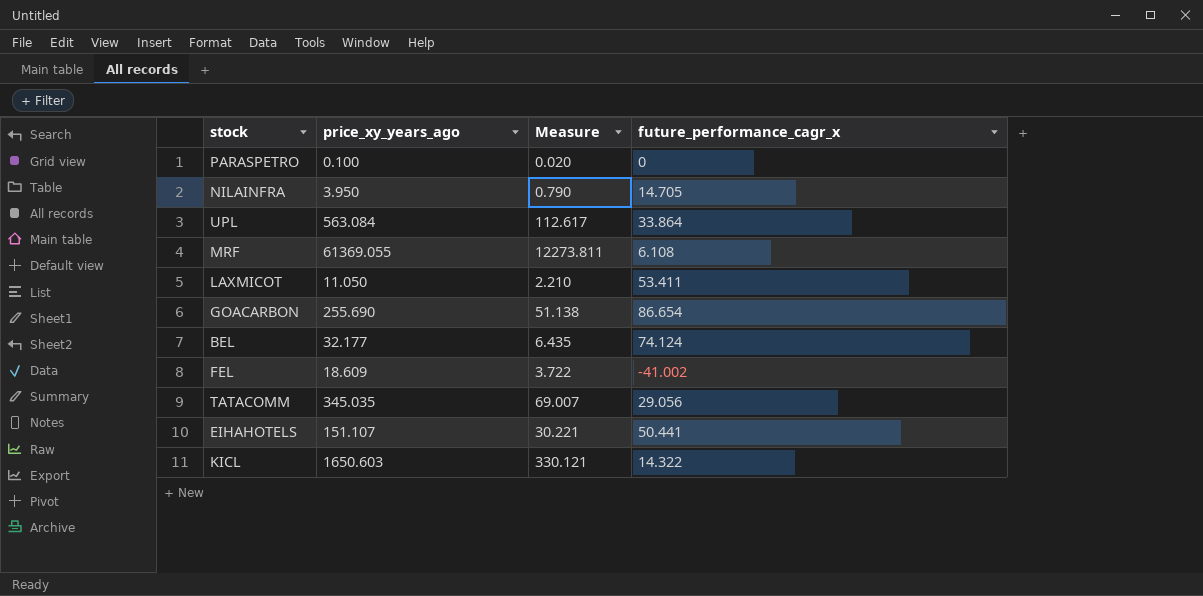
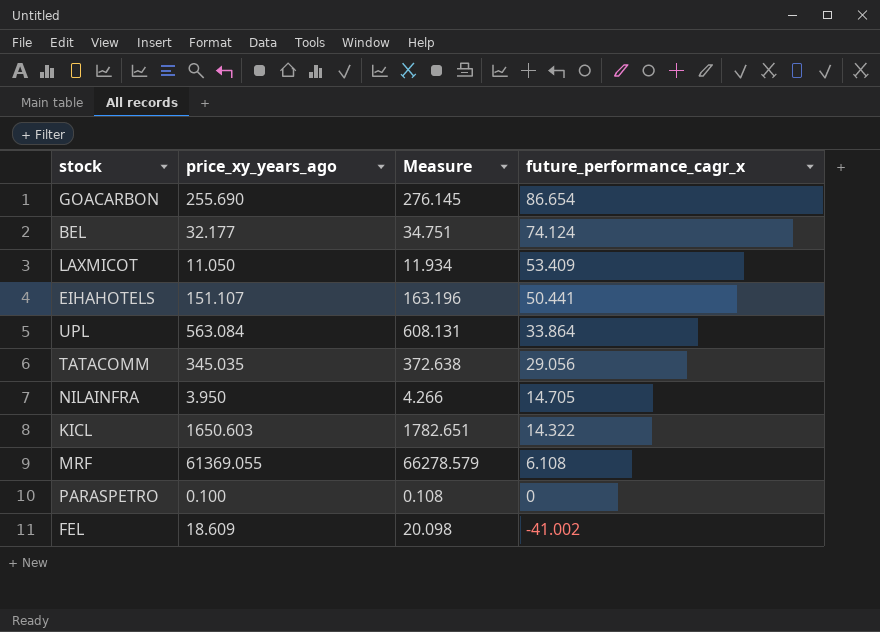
row order: none -> future_performance_cagr_x descending
column Measure | formula: [price_xy_years_ago] * 0.2 -> [price_xy_years_ago] * 1.08
LAXMICOT | future_performance_cagr_x: 53.411 -> 53.409

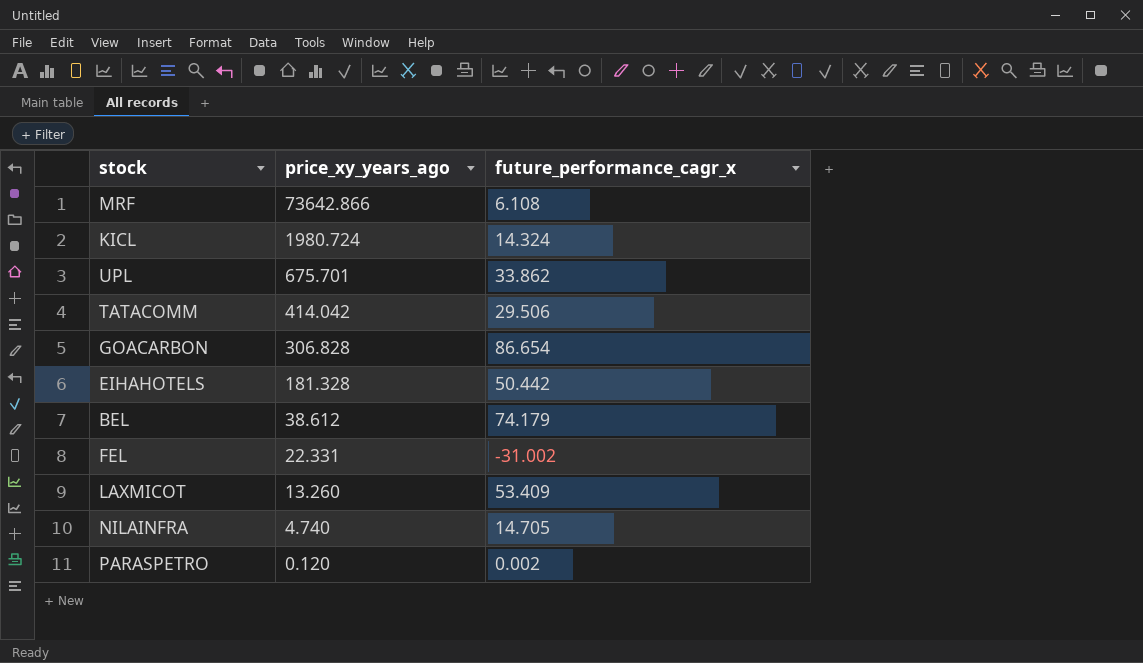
row order: future_performance_cagr_x descending -> price_xy_years_ago descending
column Measure | formula: [price_xy_years_ago] * 1.08 -> none
MRF | price_xy_years_ago: 61369.055 -> 73642.866
KICL | price_xy_years_ago: 1650.603 -> 1980.724
KICL | future_performance_cagr_x: 14.322 -> 14.324
UPL | price_xy_years_ago: 563.084 -> 675.701
UPL | future_performance_cagr_x: 33.864 -> 33.862
TATACOMM | price_xy_years_ago: 345.035 -> 414.042
TATACOMM | future_performance_cagr_x: 29.056 -> 29.506
GOACARBON | price_xy_years_ago: 255.690 -> 306.828
EIHAHOTELS | price_xy_years_ago: 151.107 -> 181.328
EIHAHOTELS | future_performance_cagr_x: 50.441 -> 50.442
BEL | price_xy_years_ago: 32.177 -> 38.612
BEL | future_performance_cagr_x: 74.124 -> 74.179
FEL | price_xy_years_ago: 18.609 -> 22.331
FEL | future_performance_cagr_x: -41.002 -> -31.002
LAXMICOT | price_xy_years_ago: 11.050 -> 13.260
NILAINFRA | price_xy_years_ago: 3.950 -> 4.740
PARASPETRO | price_xy_years_ago: 0.100 -> 0.120
PARASPETRO | future_performance_cagr_x: 0 -> 0.002

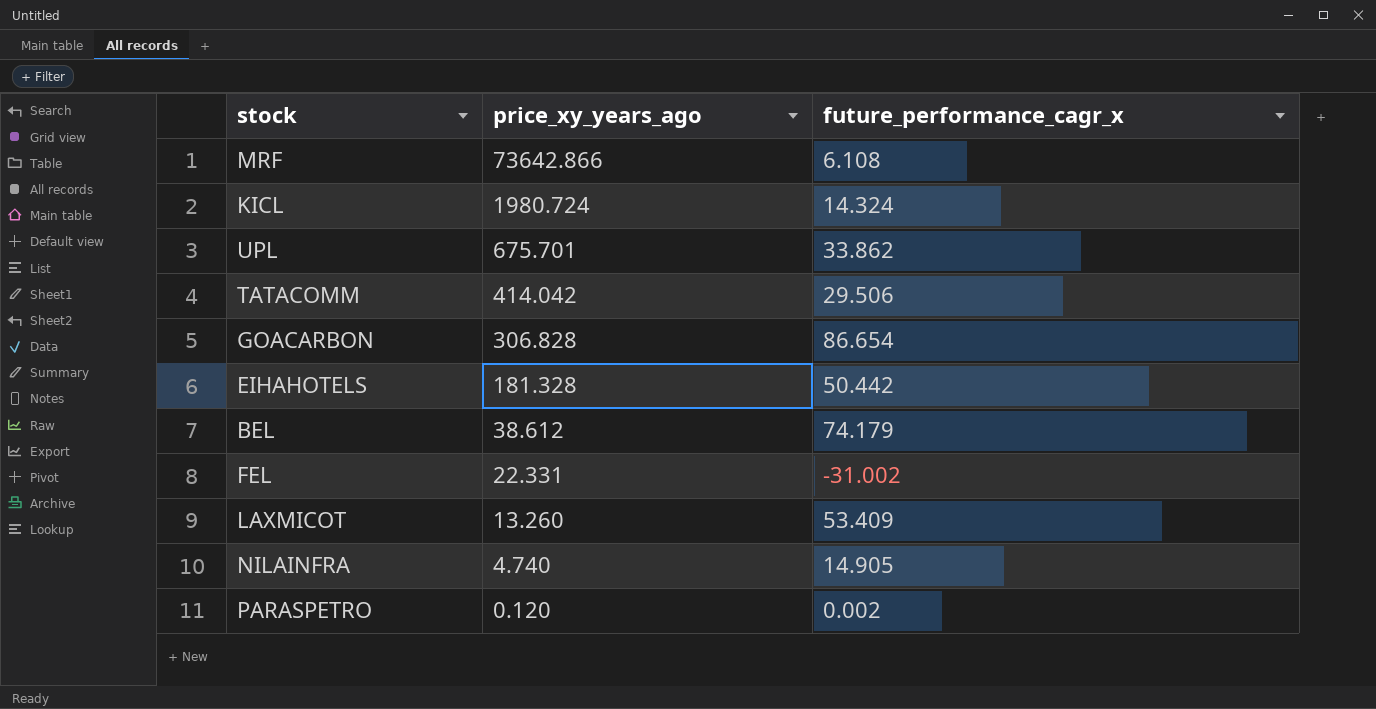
NILAINFRA | future_performance_cagr_x: 14.705 -> 14.905

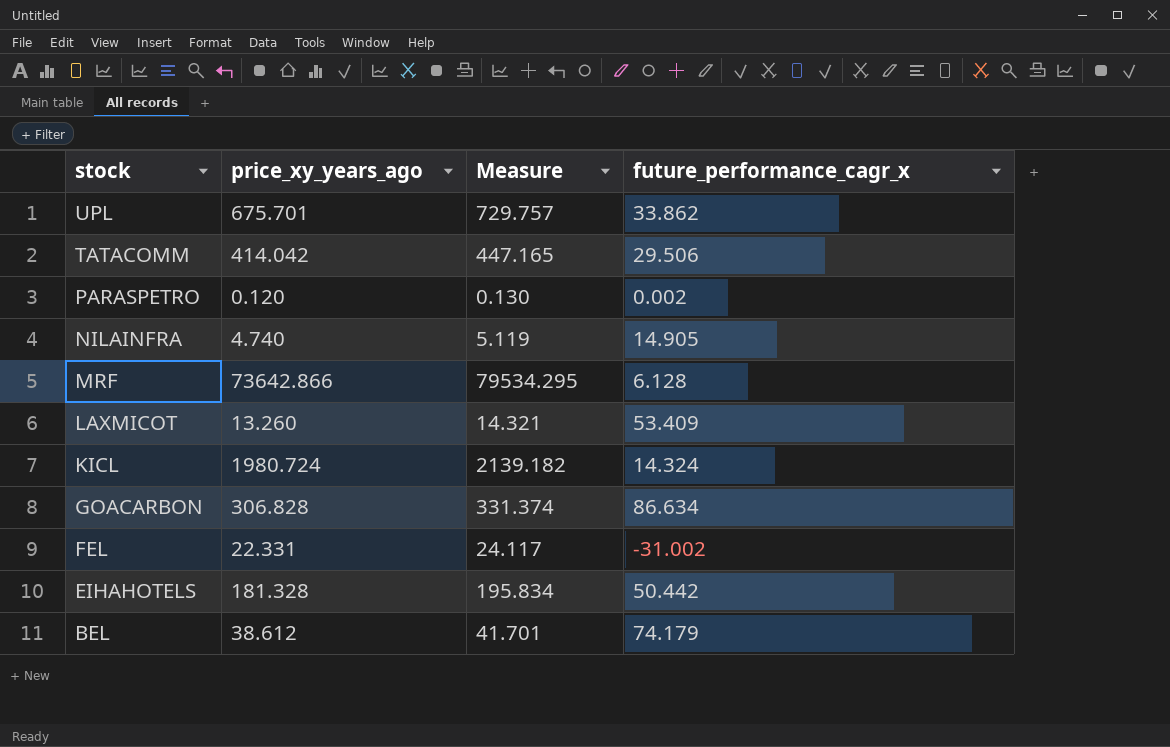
row order: price_xy_years_ago descending -> stock descending
column Measure | formula: none -> [price_xy_years_ago] * 1.08
MRF | future_performance_cagr_x: 6.108 -> 6.128
GOACARBON | future_performance_cagr_x: 86.654 -> 86.634

